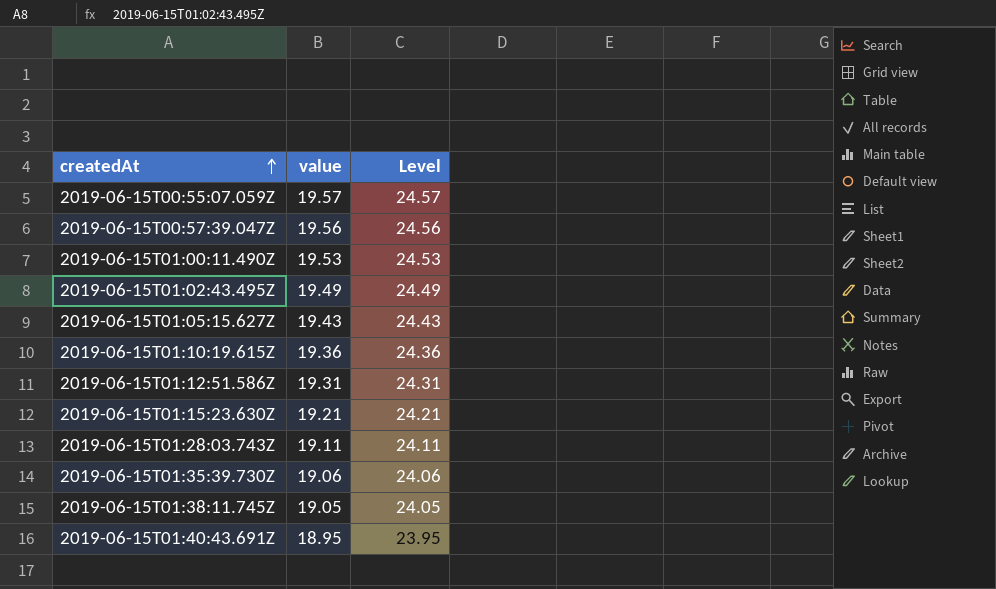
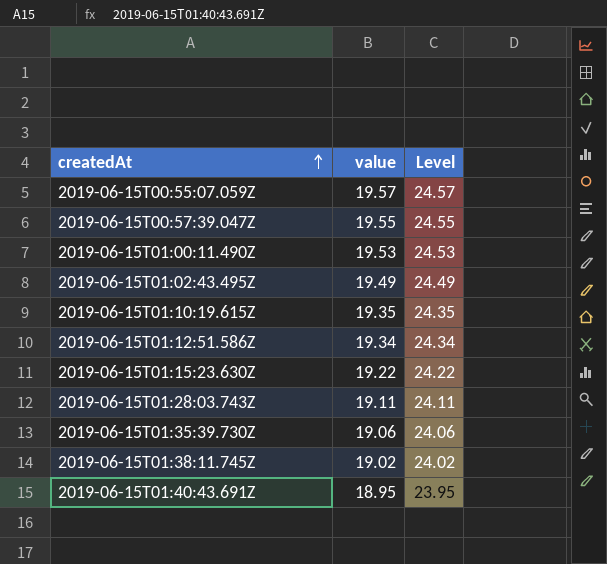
row 2019-06-15T01:05:15.627Z: 19.43 | 24.43 -> none
2019-06-15T00:57:39.047Z | value: 19.56 -> 19.55
2019-06-15T00:57:39.047Z | Level: 24.56 -> 24.55
2019-06-15T01:10:19.615Z | value: 19.36 -> 19.35
2019-06-15T01:10:19.615Z | Level: 24.36 -> 24.35
2019-06-15T01:12:51.586Z | value: 19.31 -> 19.34
2019-06-15T01:12:51.586Z | Level: 24.31 -> 24.34
2019-06-15T01:15:23.630Z | value: 19.21 -> 19.22
2019-06-15T01:15:23.630Z | Level: 24.21 -> 24.22
2019-06-15T01:38:11.745Z | value: 19.05 -> 19.02
2019-06-15T01:38:11.745Z | Level: 24.05 -> 24.02

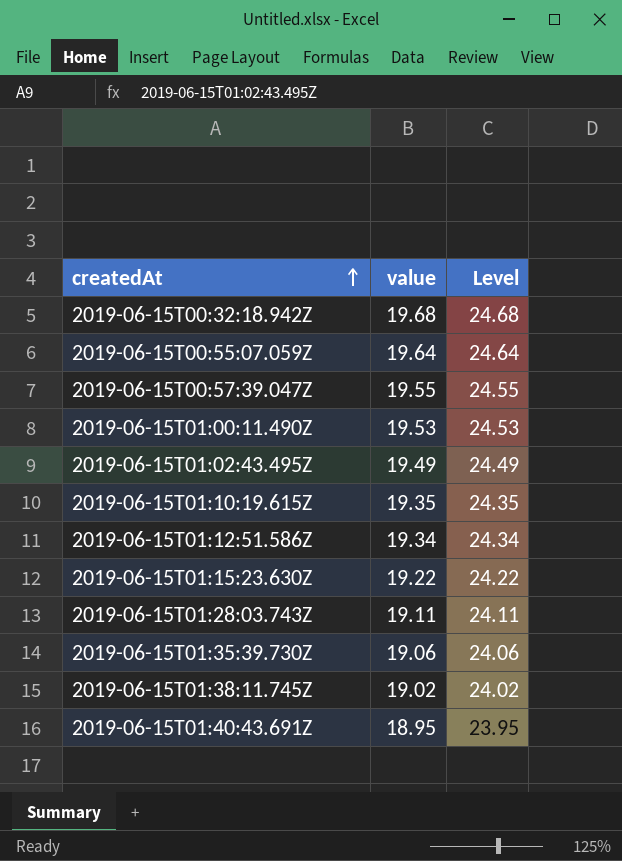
row 2019-06-15T00:32:18.942Z: none -> 19.68 | 24.68
2019-06-15T00:55:07.059Z | value: 19.57 -> 19.64
2019-06-15T00:55:07.059Z | Level: 24.57 -> 24.64

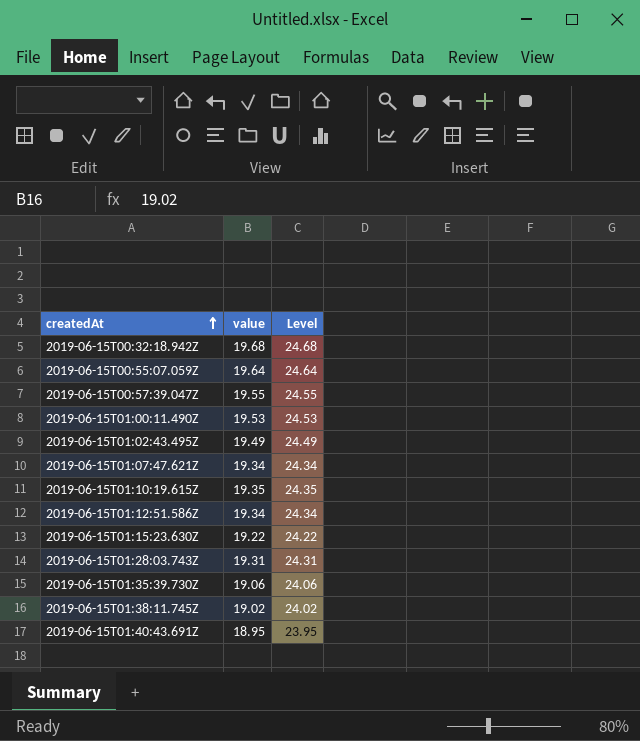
row 2019-06-15T01:07:47.621Z: none -> 19.34 | 24.34
2019-06-15T01:28:03.743Z | value: 19.11 -> 19.31
2019-06-15T01:28:03.743Z | Level: 24.11 -> 24.31

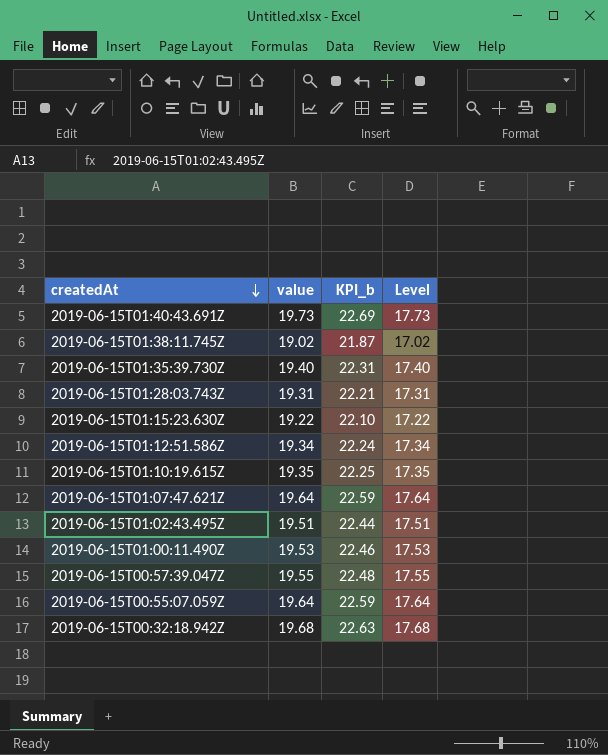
row order: createdAt ascending -> createdAt descending
column KPI_b | formula: none -> [value] * 1.15
column Level | formula: [value] + 5 -> [value] - 2
2019-06-15T01:40:43.691Z | value: 18.95 -> 19.73
2019-06-15T01:35:39.730Z | value: 19.06 -> 19.40
2019-06-15T01:07:47.621Z | value: 19.34 -> 19.64
2019-06-15T01:02:43.495Z | value: 19.49 -> 19.51

